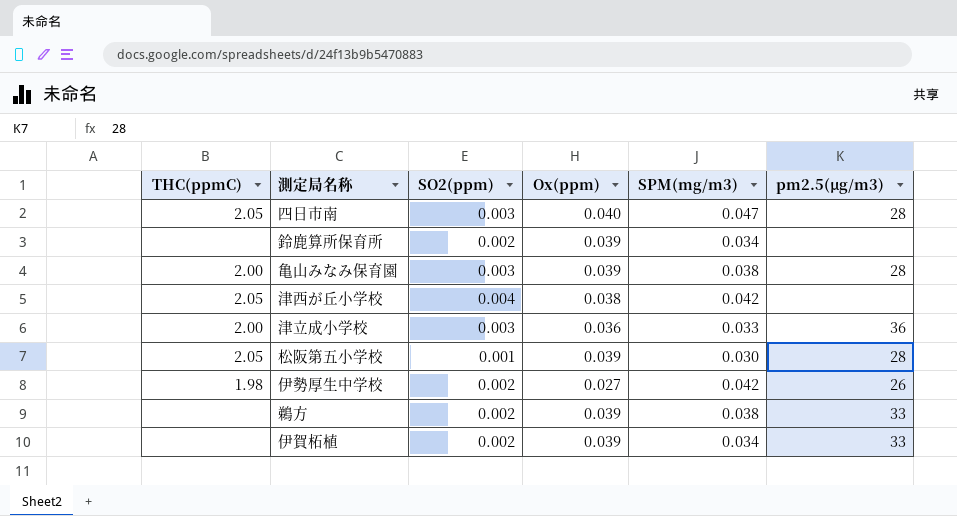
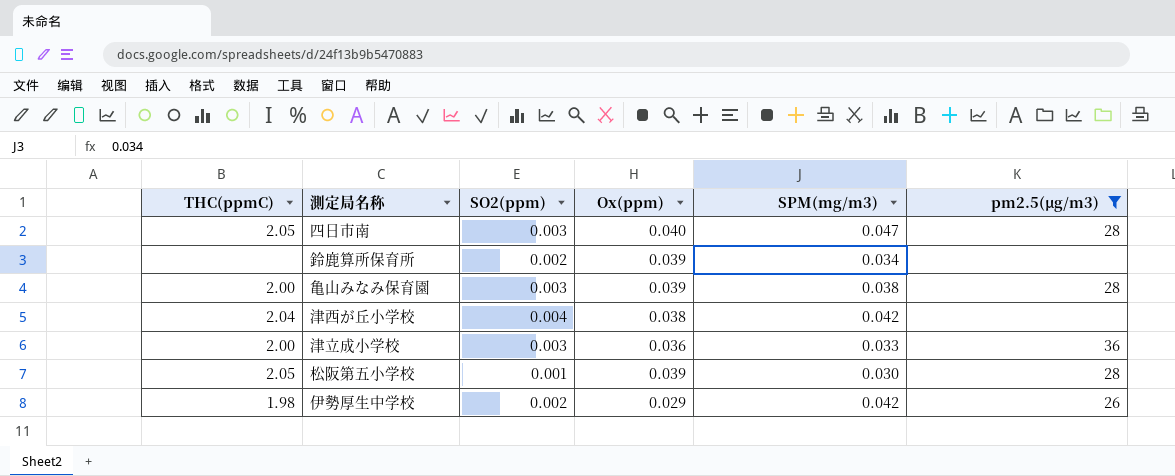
filter: none -> pm2.5(μg/m3) != 33
津西が丘小学校 | THC(ppmC): 2.05 -> 2.04
伊勢厚生中学校 | Ox(ppm): 0.027 -> 0.029

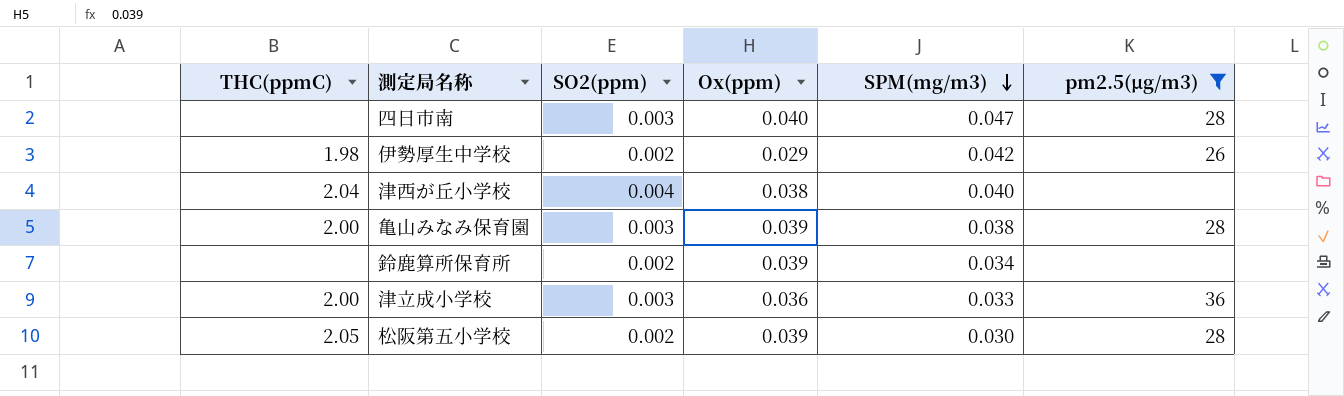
row order: none -> SPM(mg/m3) descending
四日市南 | THC(ppmC): 2.05 -> none
津西が丘小学校 | SPM(mg/m3): 0.042 -> 0.040
松阪第五小学校 | SO2(ppm): 0.001 -> 0.002

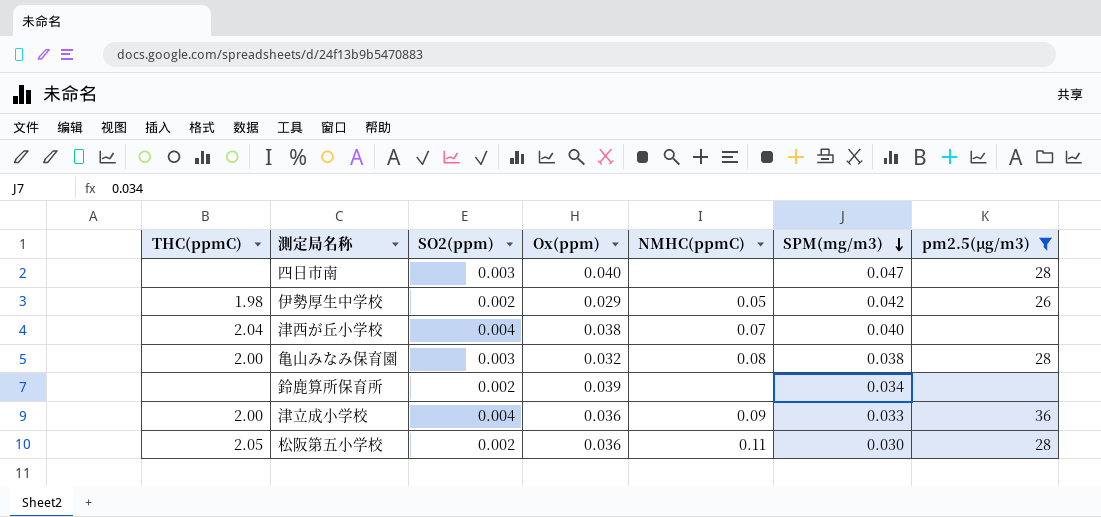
column NMHC(ppmC) | position: none -> 5
亀山みなみ保育園 | Ox(ppm): 0.039 -> 0.032
津立成小学校 | SO2(ppm): 0.003 -> 0.004
松阪第五小学校 | Ox(ppm): 0.039 -> 0.036

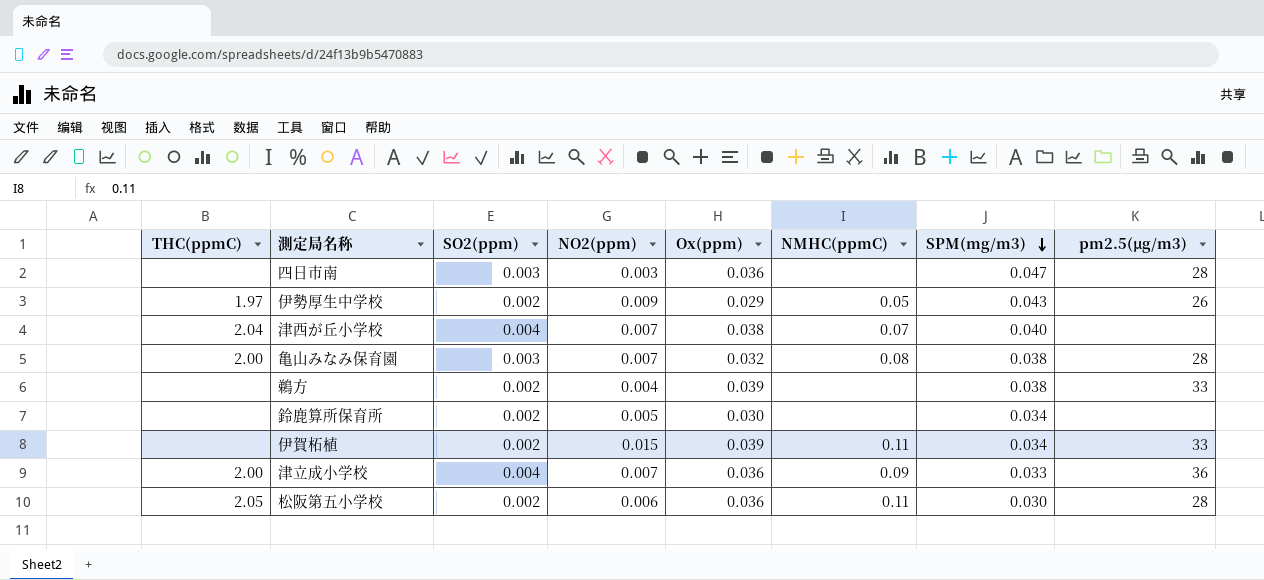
filter: pm2.5(μg/m3) != 33 -> none
column NO2(ppm) | position: none -> 4
四日市南 | Ox(ppm): 0.040 -> 0.036
伊勢厚生中学校 | THC(ppmC): 1.98 -> 1.97
伊勢厚生中学校 | SPM(mg/m3): 0.042 -> 0.043
鈴鹿算所保育所 | Ox(ppm): 0.039 -> 0.030

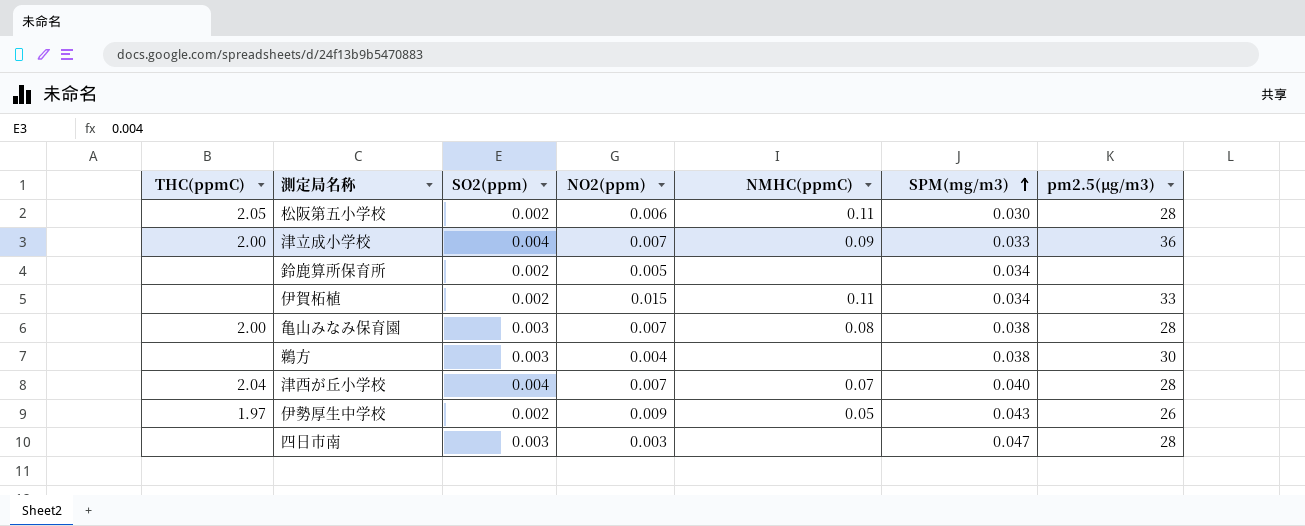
row order: SPM(mg/m3) descending -> SPM(mg/m3) ascending
column Ox(ppm) | position: 5 -> none
鵜方 | SO2(ppm): 0.002 -> 0.003
鵜方 | pm2.5(μg/m3): 33 -> 30
津西が丘小学校 | pm2.5(μg/m3): none -> 28

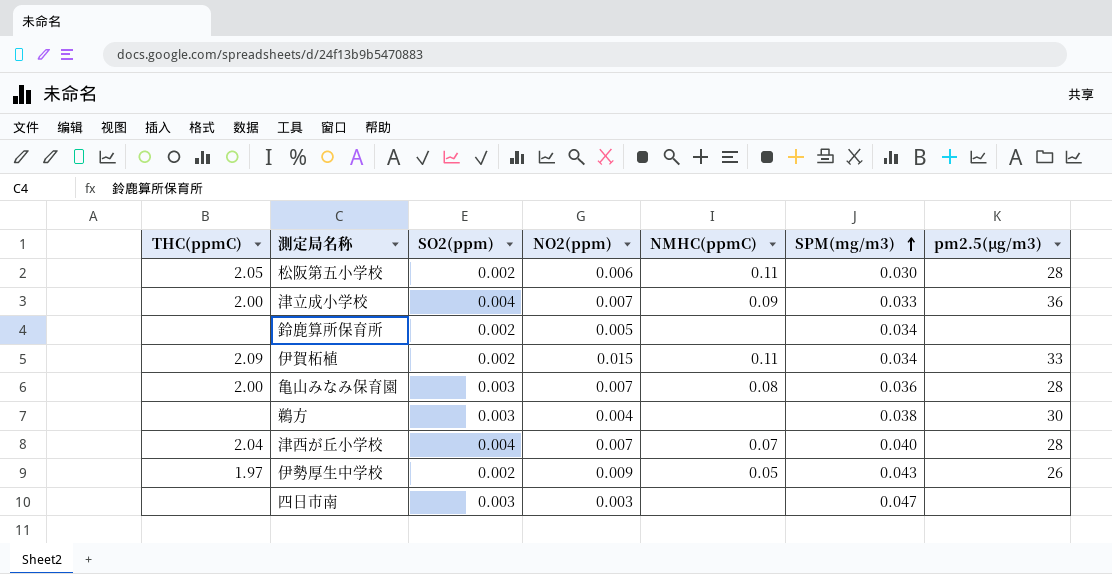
伊賀柘植 | THC(ppmC): none -> 2.09
亀山みなみ保育園 | SPM(mg/m3): 0.038 -> 0.036
四日市南 | pm2.5(μg/m3): 28 -> none

